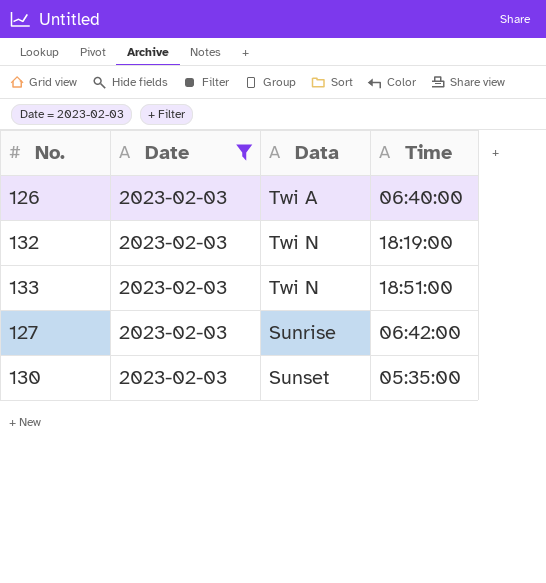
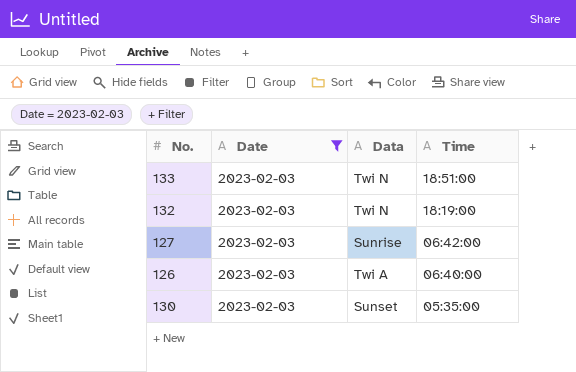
row order: none -> Time descending

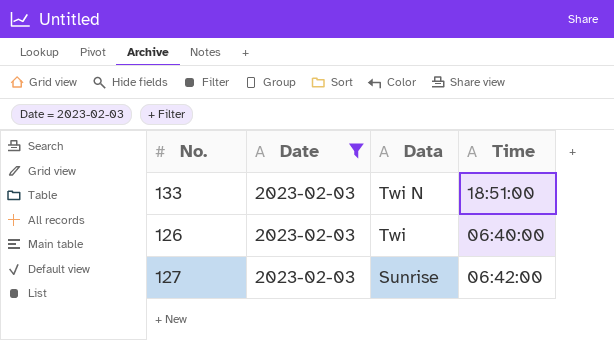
row order: Time descending -> Data descending
row 132: 2023-02-03 | Twi N | 18:19:00 -> none
row 130: 2023-02-03 | Sunset | 05:35:00 -> none
126 | Data: Twi A -> Twi

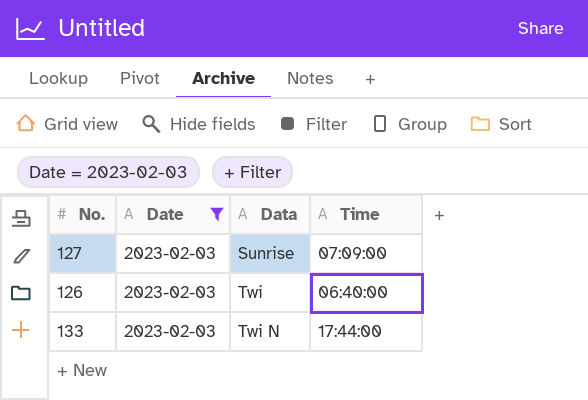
row order: Data descending -> Data ascending
127 | Time: 06:42:00 -> 07:09:00
133 | Time: 18:51:00 -> 17:44:00

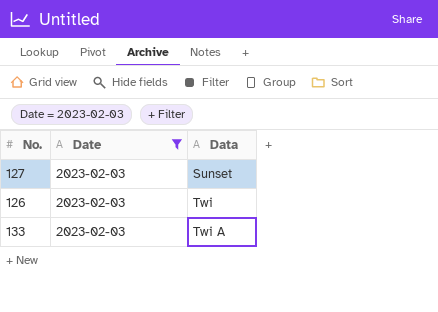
column Time | position: 4 -> none
127 | Data: Sunrise -> Sunset
133 | Data: Twi N -> Twi A

